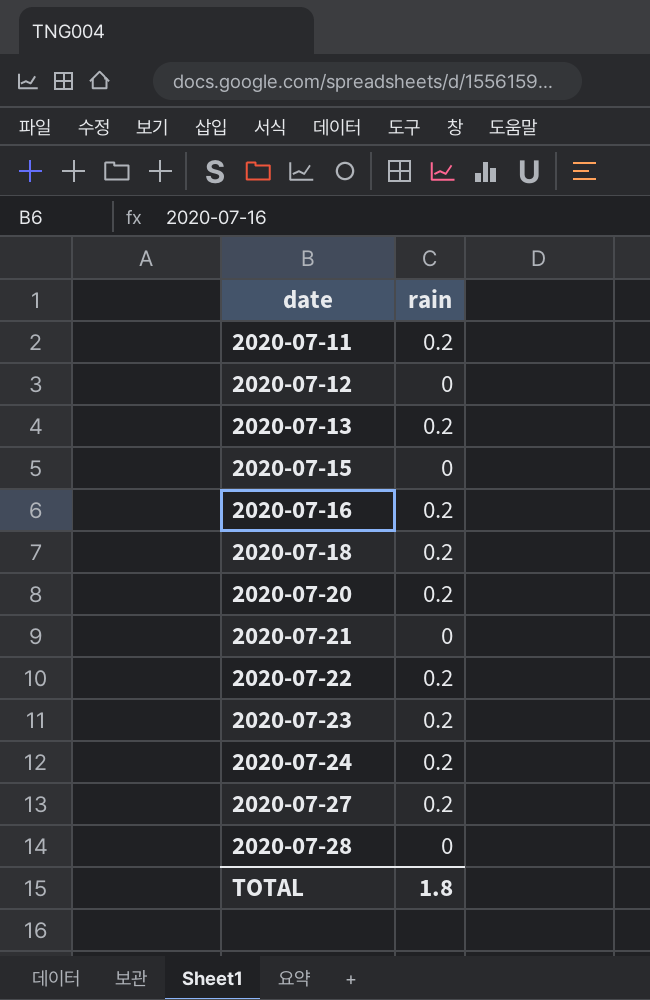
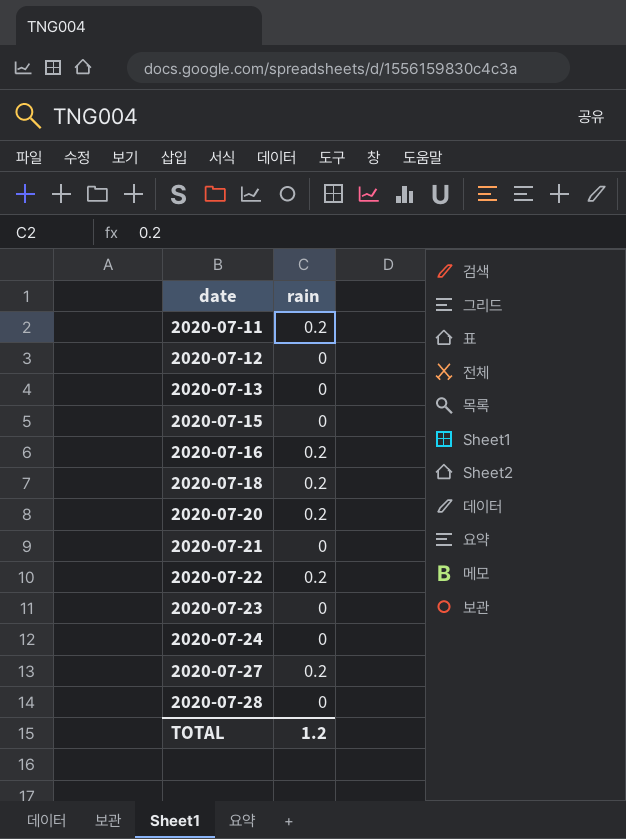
2020-07-13 | rain: 0.2 -> 0
2020-07-23 | rain: 0.2 -> 0
2020-07-24 | rain: 0.2 -> 0
TOTAL | rain: 1.8 -> 1.2

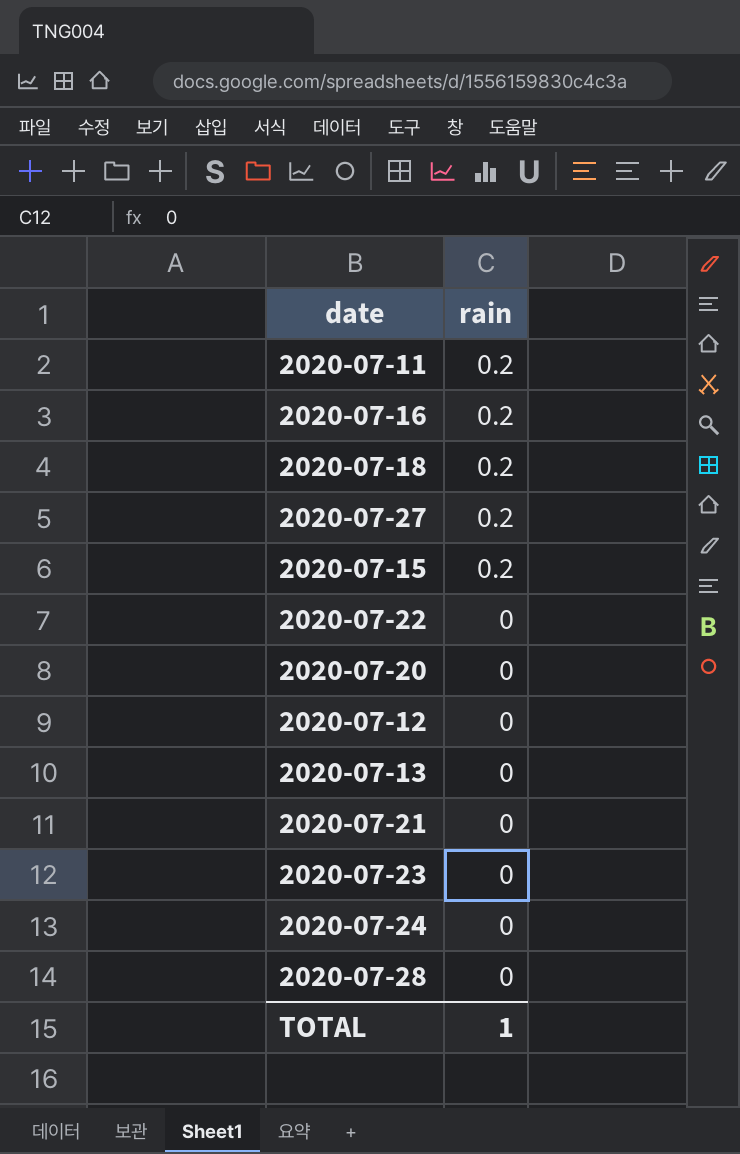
row order: date ascending -> rain descending
2020-07-15 | rain: 0 -> 0.2
2020-07-22 | rain: 0.2 -> 0
2020-07-20 | rain: 0.2 -> 0
TOTAL | rain: 1.2 -> 1

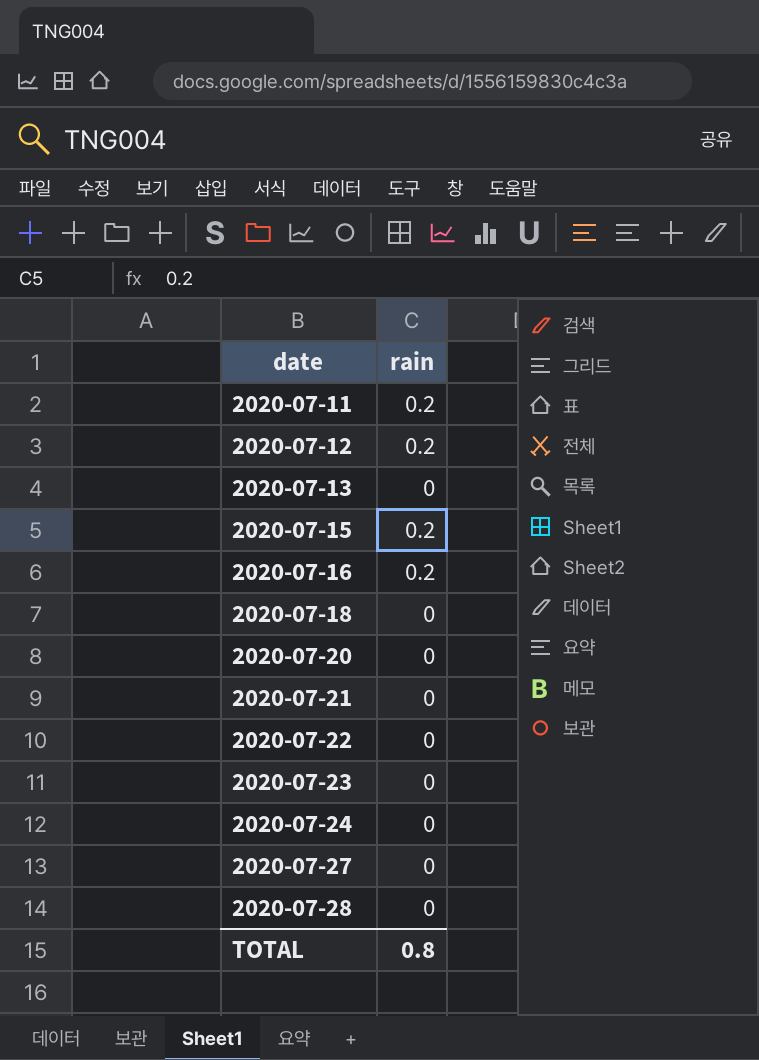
row order: rain descending -> date ascending
2020-07-12 | rain: 0 -> 0.2
2020-07-18 | rain: 0.2 -> 0
2020-07-27 | rain: 0.2 -> 0
TOTAL | rain: 1 -> 0.8

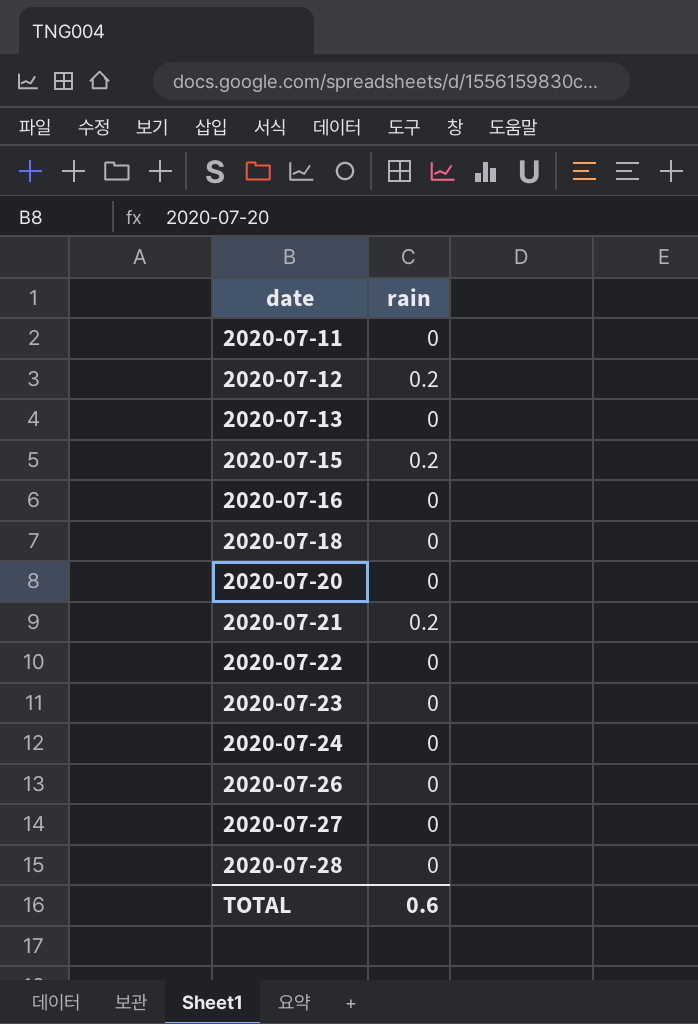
2020-07-11 | rain: 0.2 -> 0
2020-07-16 | rain: 0.2 -> 0
2020-07-21 | rain: 0 -> 0.2
row 2020-07-26: none -> 0
TOTAL | rain: 0.8 -> 0.6

